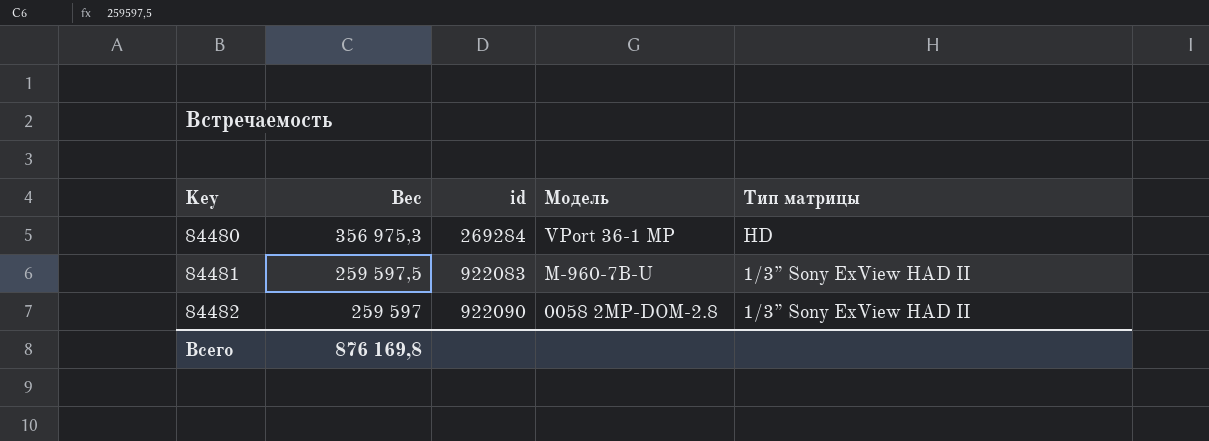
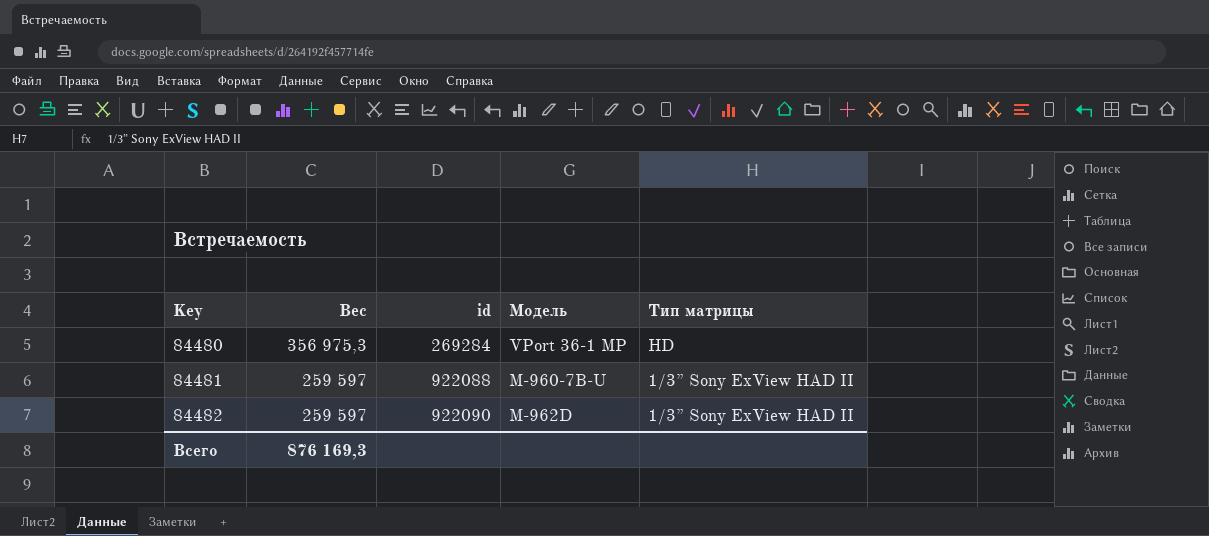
84481 | Вес: 259 597,5 -> 259 597
84481 | id: 922083 -> 922088
84482 | Модель: 0058 2MP-DOM-2.8 -> М-962D
Всего | Вес: 876 169,8 -> 876 169,3

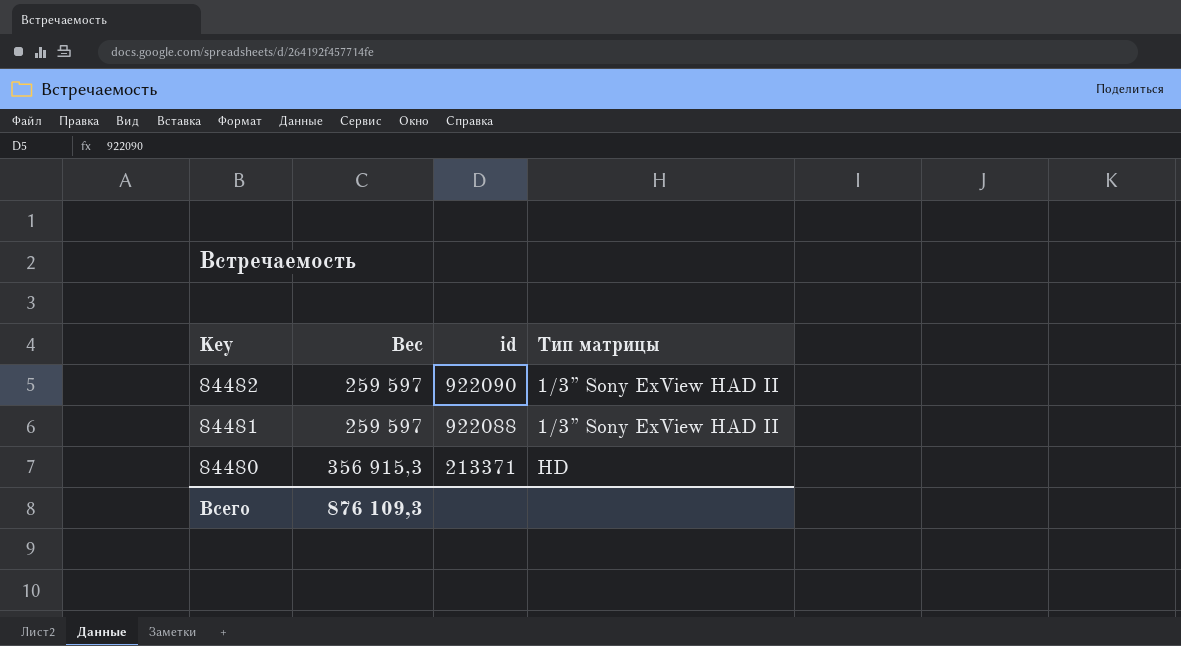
row order: Key ascending -> Key descending
column Модель | position: 4 -> none
84480 | Вес: 356 975,3 -> 356 915,3
84480 | id: 269284 -> 213371
Всего | Вес: 876 169,3 -> 876 109,3

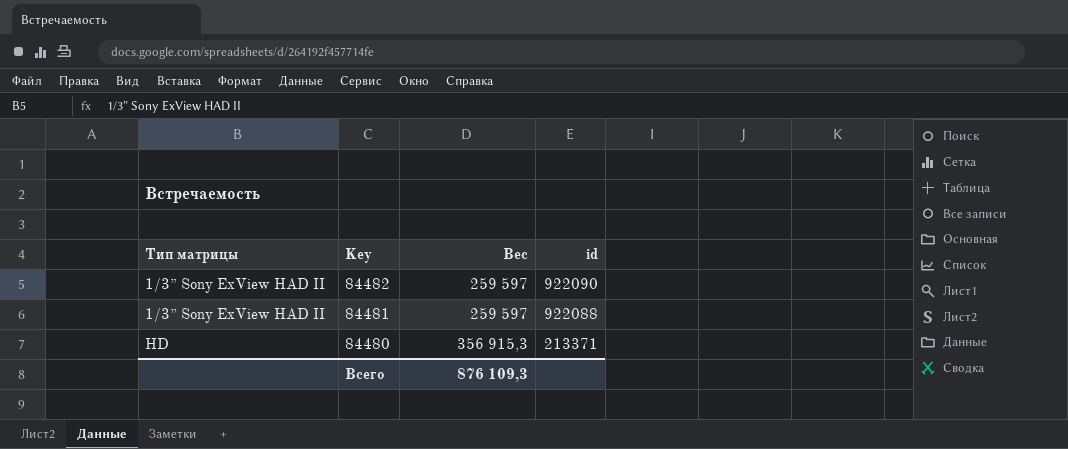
column Тип матрицы | position: 4 -> 1

